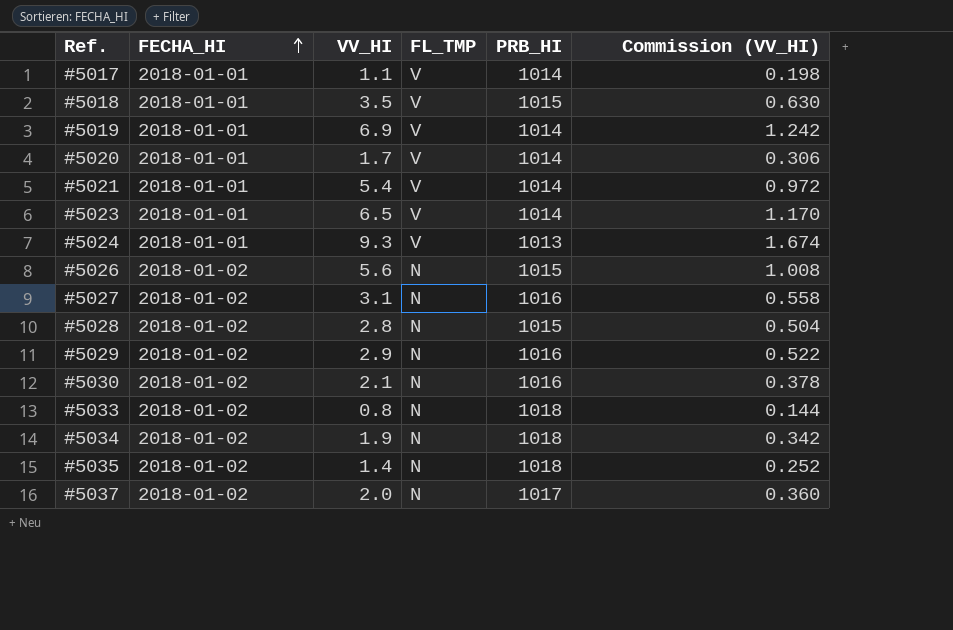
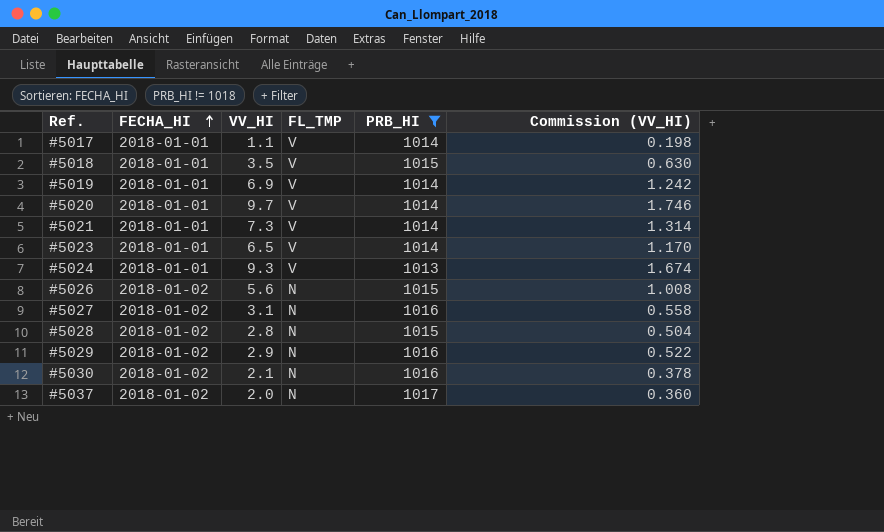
filter: none -> PRB_HI != 1018
#5020 | VV_HI: 1.7 -> 9.7
#5020 | Commission (VV_HI): 0.306 -> 1.746
#5021 | VV_HI: 5.4 -> 7.3
#5021 | Commission (VV_HI): 0.972 -> 1.314

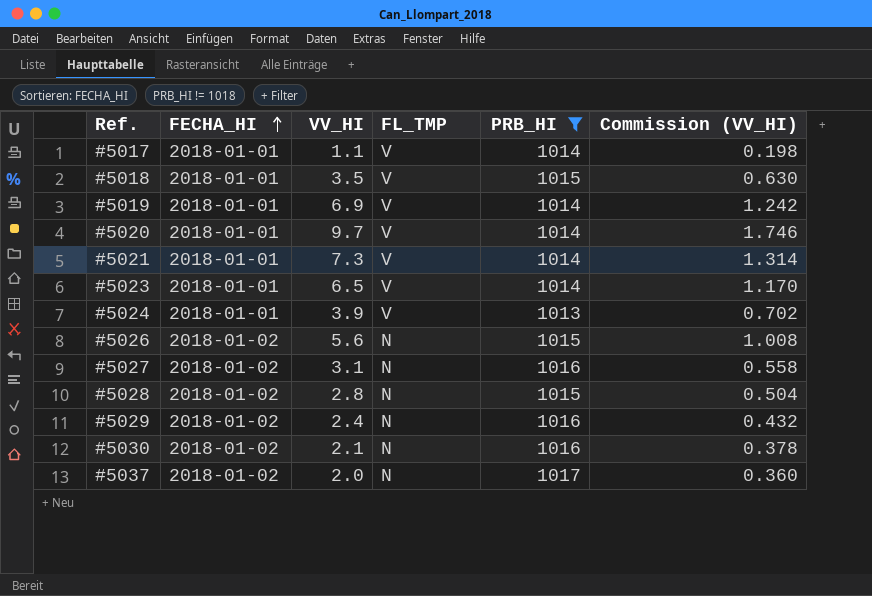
#5024 | VV_HI: 9.3 -> 3.9
#5024 | Commission (VV_HI): 1.674 -> 0.702
#5029 | VV_HI: 2.9 -> 2.4
#5029 | Commission (VV_HI): 0.522 -> 0.432

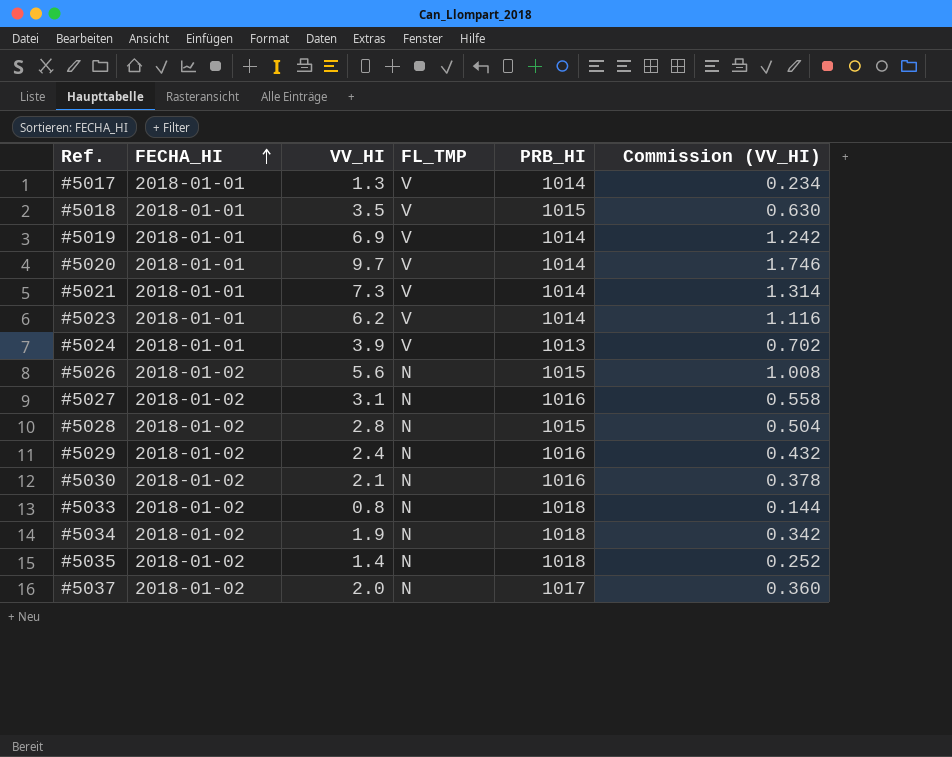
filter: PRB_HI != 1018 -> none
#5017 | VV_HI: 1.1 -> 1.3
#5017 | Commission (VV_HI): 0.198 -> 0.234
#5023 | VV_HI: 6.5 -> 6.2
#5023 | Commission (VV_HI): 1.170 -> 1.116

